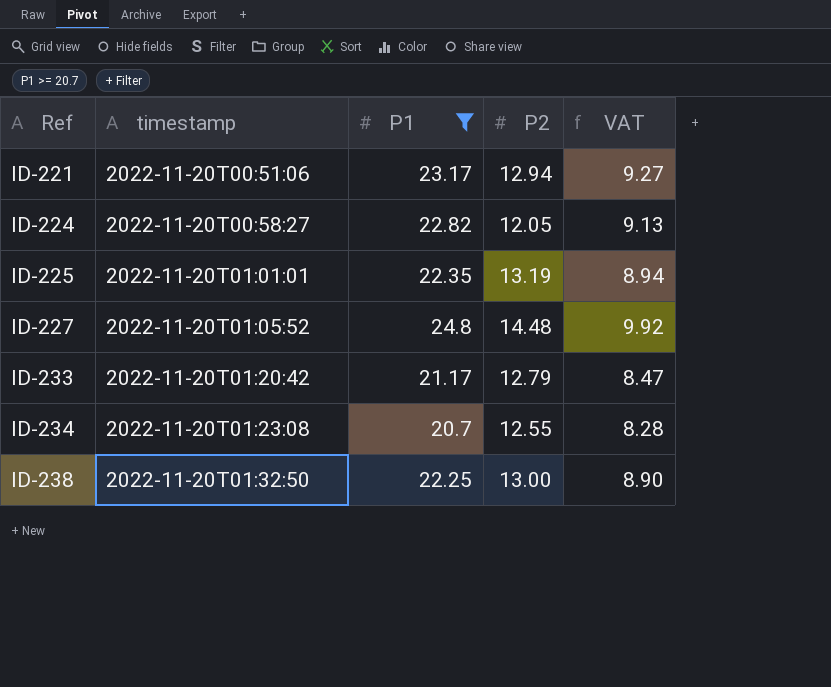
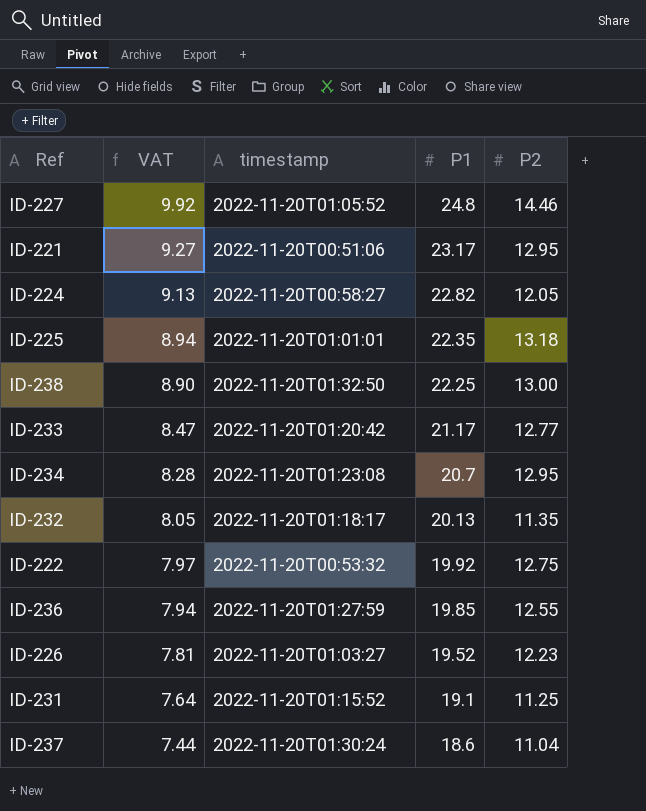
filter: P1 >= 20.7 -> none
row order: Ref ascending -> VAT descending
column VAT | position: 5 -> 2
ID-227 | P2: 14.48 -> 14.46
ID-221 | P2: 12.94 -> 12.95
ID-225 | P2: 13.19 -> 13.18
ID-233 | P2: 12.79 -> 12.77
ID-234 | P2: 12.55 -> 12.95

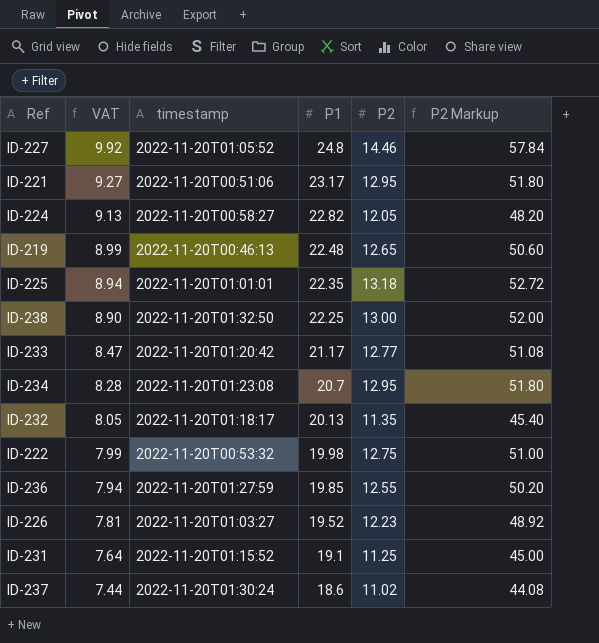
column P2 Markup | formula: none -> [P2] * 4
row ID-219: none -> 8.99 | 2022-11-20T00:46:13 | 22.48 | 12.65 | 50.60
ID-222 | VAT: 7.97 -> 7.99
ID-222 | P1: 19.92 -> 19.98
ID-237 | P2: 11.04 -> 11.02

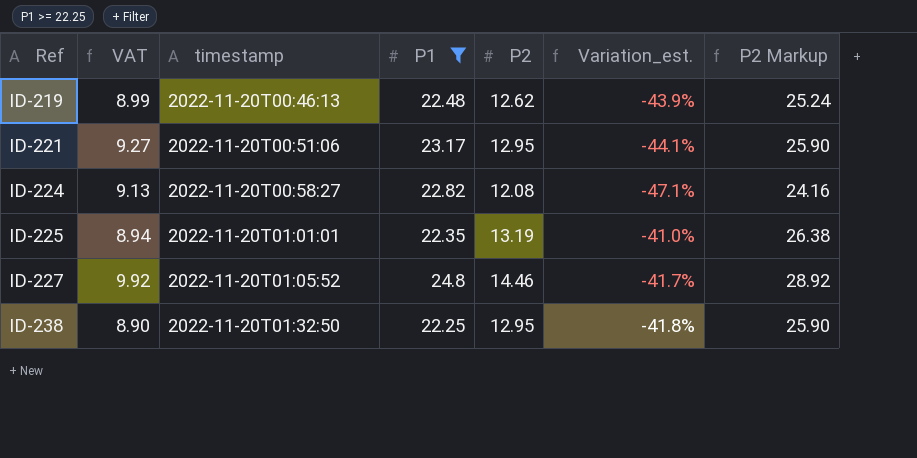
filter: none -> P1 >= 22.25
row order: VAT descending -> Ref ascending
column Variation_est. | formula: none -> ([P2] - [P1]) / [P1]
column P2 Markup | formula: [P2] * 4 -> [P2] * 2
ID-219 | P2: 12.65 -> 12.62
ID-224 | P2: 12.05 -> 12.08
ID-225 | P2: 13.18 -> 13.19
ID-238 | P2: 13.00 -> 12.95

